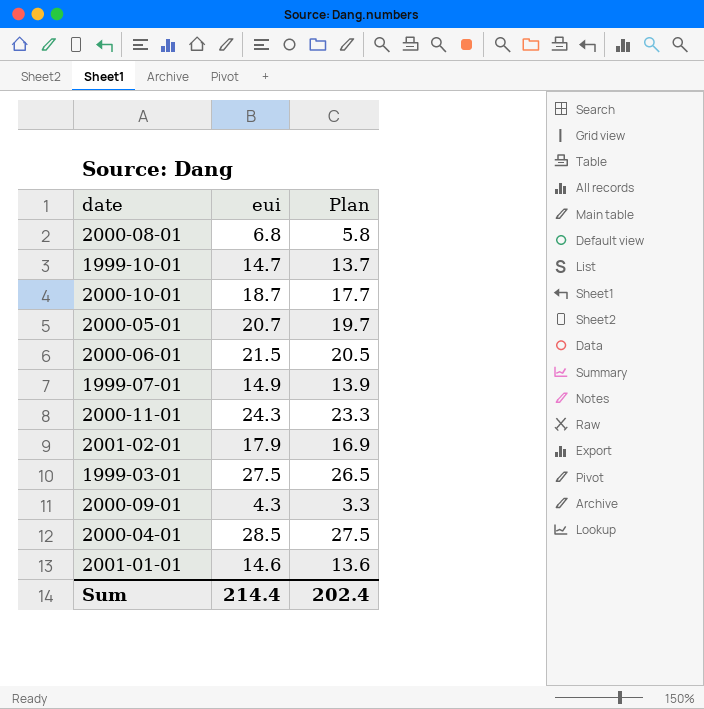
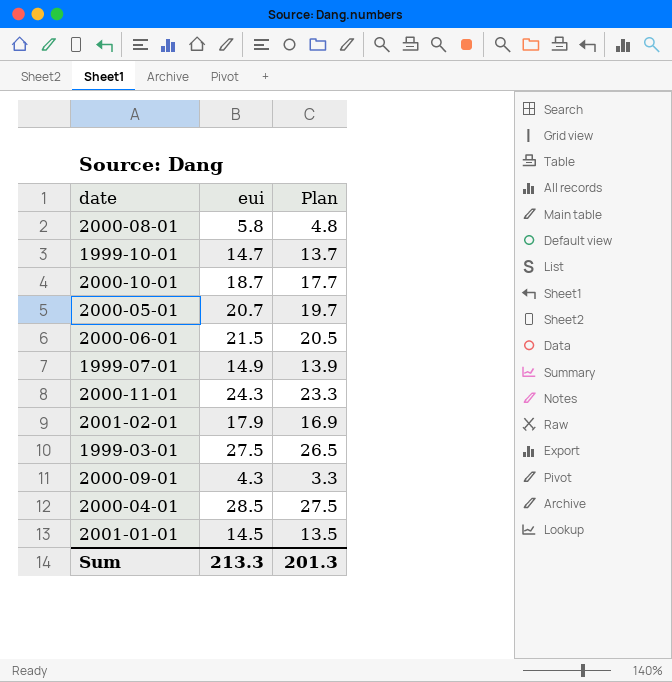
2000-08-01 | eui: 6.8 -> 5.8
2000-08-01 | Plan: 5.8 -> 4.8
2001-01-01 | eui: 14.6 -> 14.5
2001-01-01 | Plan: 13.6 -> 13.5
Sum | eui: 214.4 -> 213.3
Sum | Plan: 202.4 -> 201.3

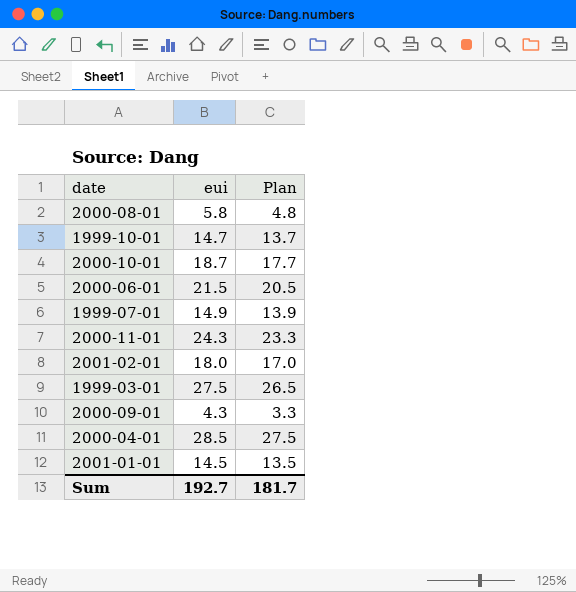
row 2000-05-01: 20.7 | 19.7 -> none
2001-02-01 | eui: 17.9 -> 18.0
2001-02-01 | Plan: 16.9 -> 17.0
Sum | eui: 213.3 -> 192.7
Sum | Plan: 201.3 -> 181.7

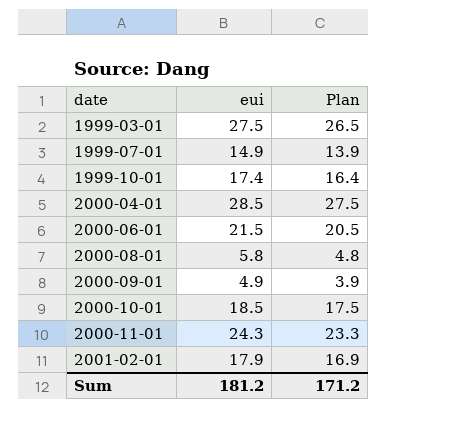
row order: none -> date ascending
row 2001-01-01: 14.5 | 13.5 -> none
1999-10-01 | eui: 14.7 -> 17.4
1999-10-01 | Plan: 13.7 -> 16.4
2000-09-01 | eui: 4.3 -> 4.9
2000-09-01 | Plan: 3.3 -> 3.9
2000-10-01 | eui: 18.7 -> 18.5
2000-10-01 | Plan: 17.7 -> 17.5
2001-02-01 | eui: 18.0 -> 17.9
2001-02-01 | Plan: 17.0 -> 16.9
Sum | eui: 192.7 -> 181.2
Sum | Plan: 181.7 -> 171.2

